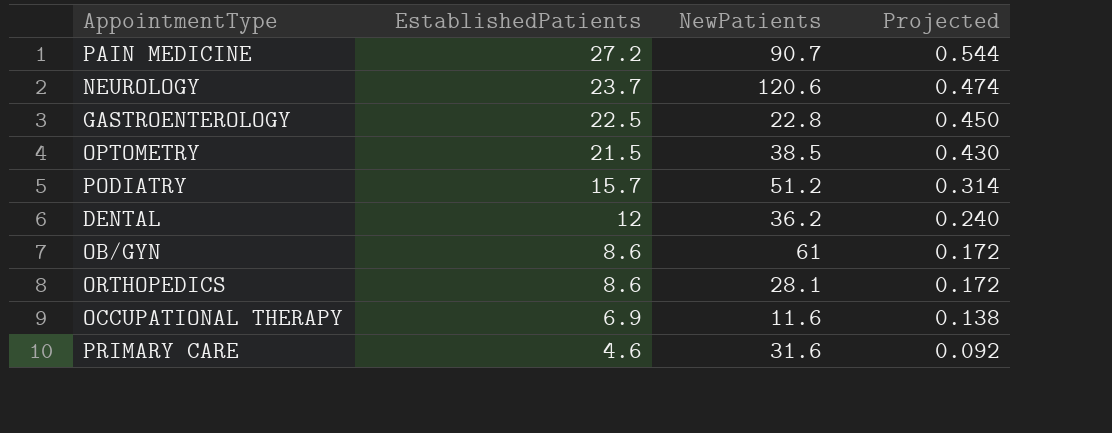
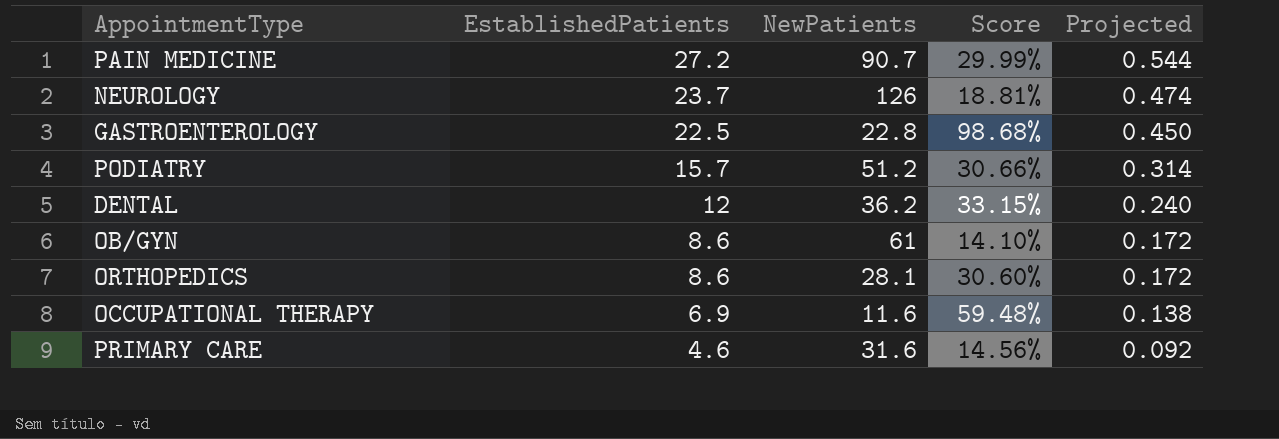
column Score | formula: none -> [EstablishedPatients] / [NewPatients]
row OPTOMETRY: 21.5 | 38.5 | 0.430 -> none
NEUROLOGY | NewPatients: 120.6 -> 126

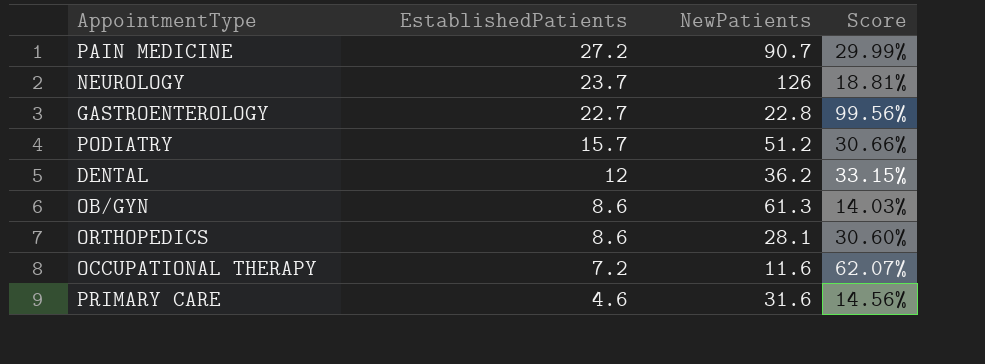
column Projected | formula: [EstablishedPatients] * 0.02 -> none
GASTROENTEROLOGY | EstablishedPatients: 22.5 -> 22.7
GASTROENTEROLOGY | Score: 98.68% -> 99.56%
OB/GYN | NewPatients: 61 -> 61.3
OB/GYN | Score: 14.10% -> 14.03%
OCCUPATIONAL THERAPY | EstablishedPatients: 6.9 -> 7.2
OCCUPATIONAL THERAPY | Score: 59.48% -> 62.07%

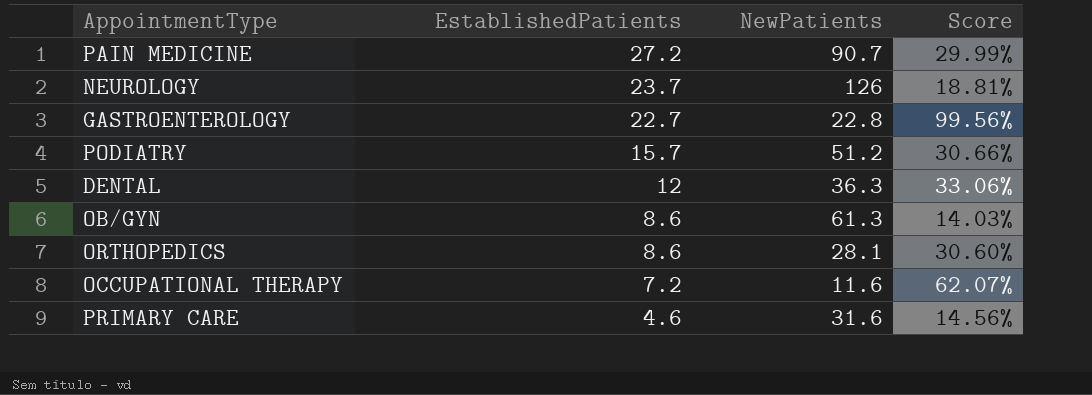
DENTAL | NewPatients: 36.2 -> 36.3
DENTAL | Score: 33.15% -> 33.06%

